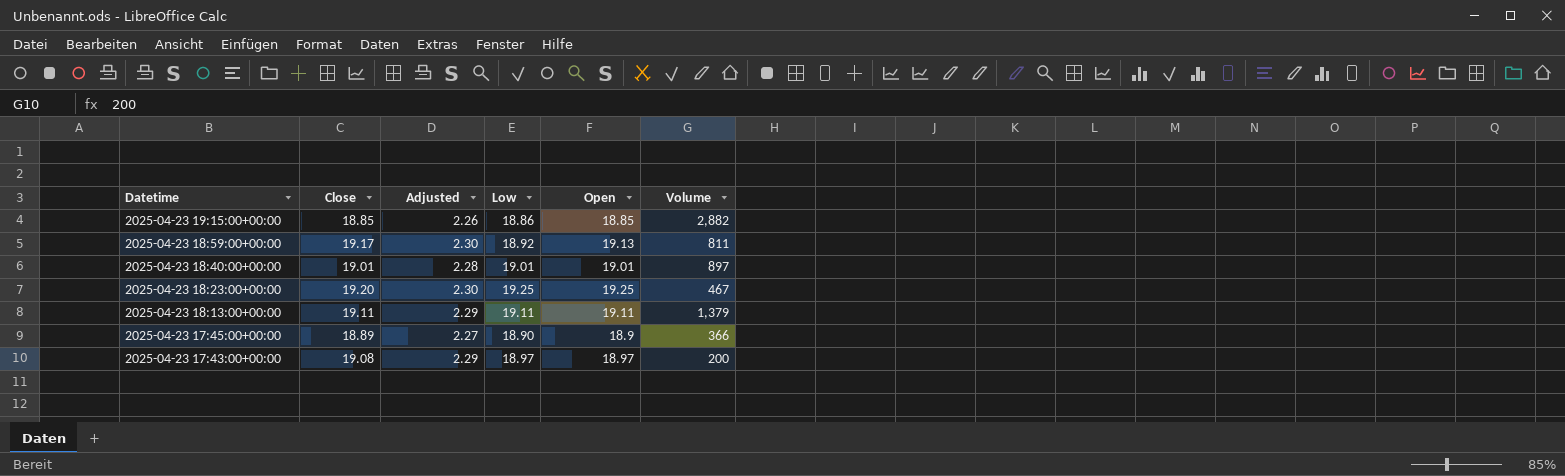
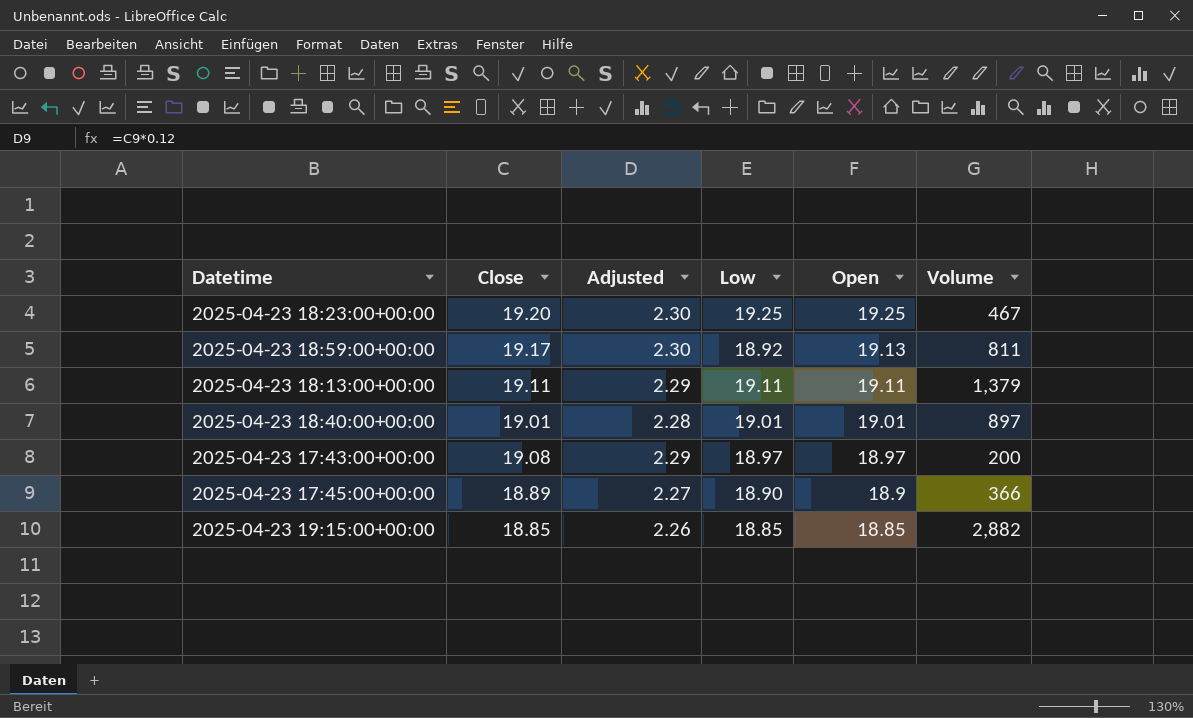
row order: Datetime descending -> Open descending
2025-04-23 19:15:00+00:00 | Low: 18.86 -> 18.85

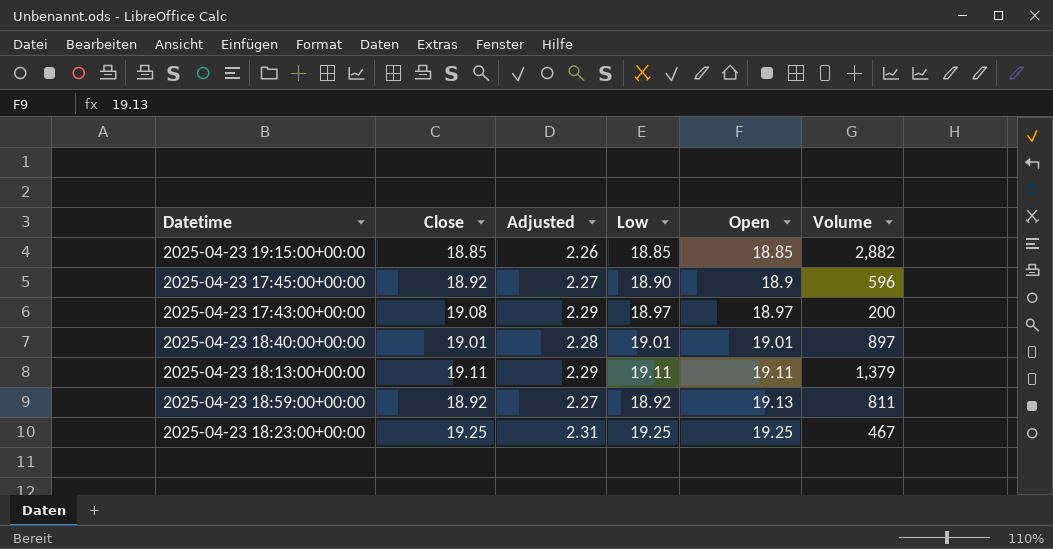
row order: Open descending -> Open ascending
2025-04-23 17:45:00+00:00 | Close: 18.89 -> 18.92
2025-04-23 17:45:00+00:00 | Volume: 366 -> 596
2025-04-23 18:59:00+00:00 | Close: 19.17 -> 18.92
2025-04-23 18:59:00+00:00 | Adjusted: 2.30 -> 2.27
2025-04-23 18:23:00+00:00 | Close: 19.20 -> 19.25
2025-04-23 18:23:00+00:00 | Adjusted: 2.30 -> 2.31

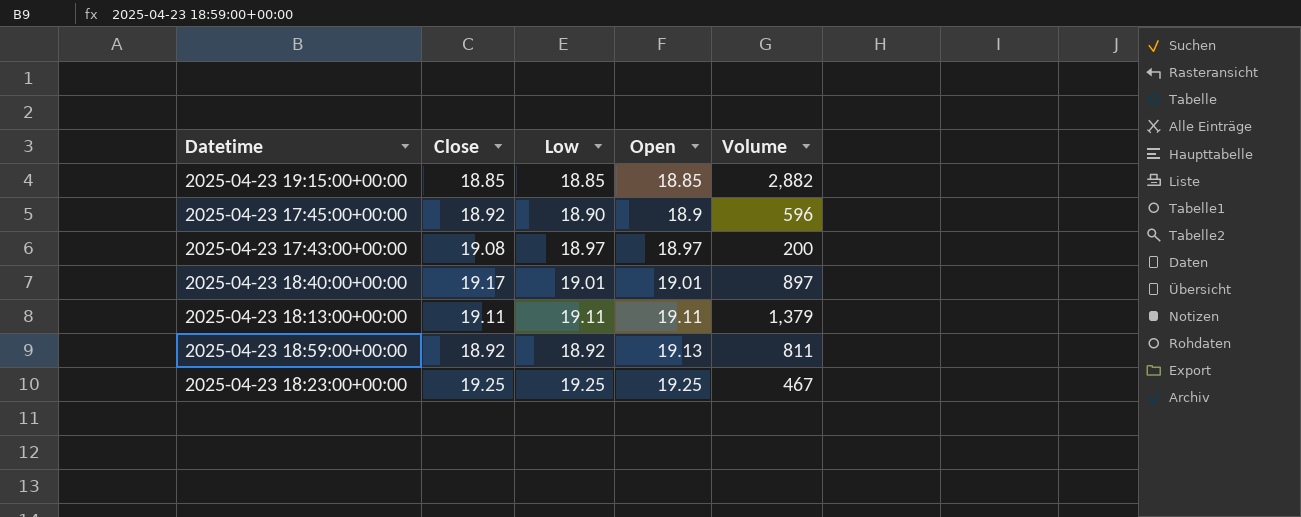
column Adjusted | formula: [Close] * 0.12 -> none
2025-04-23 18:40:00+00:00 | Close: 19.01 -> 19.17

